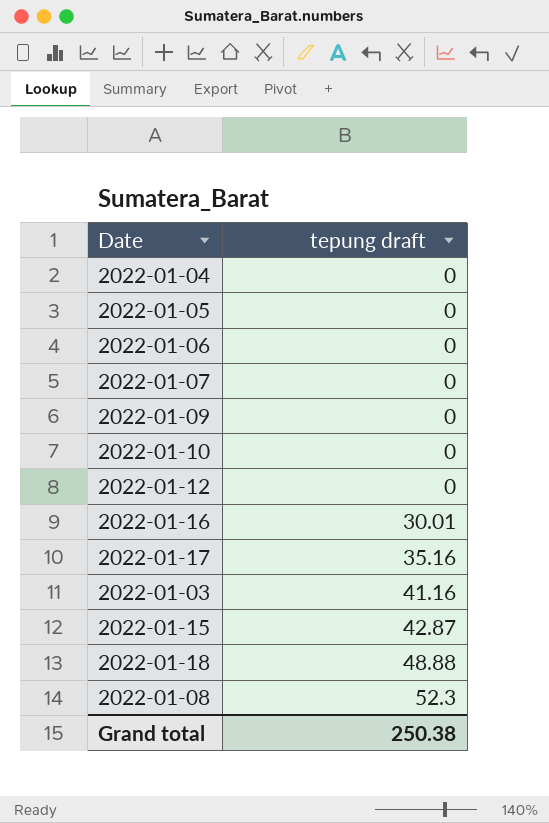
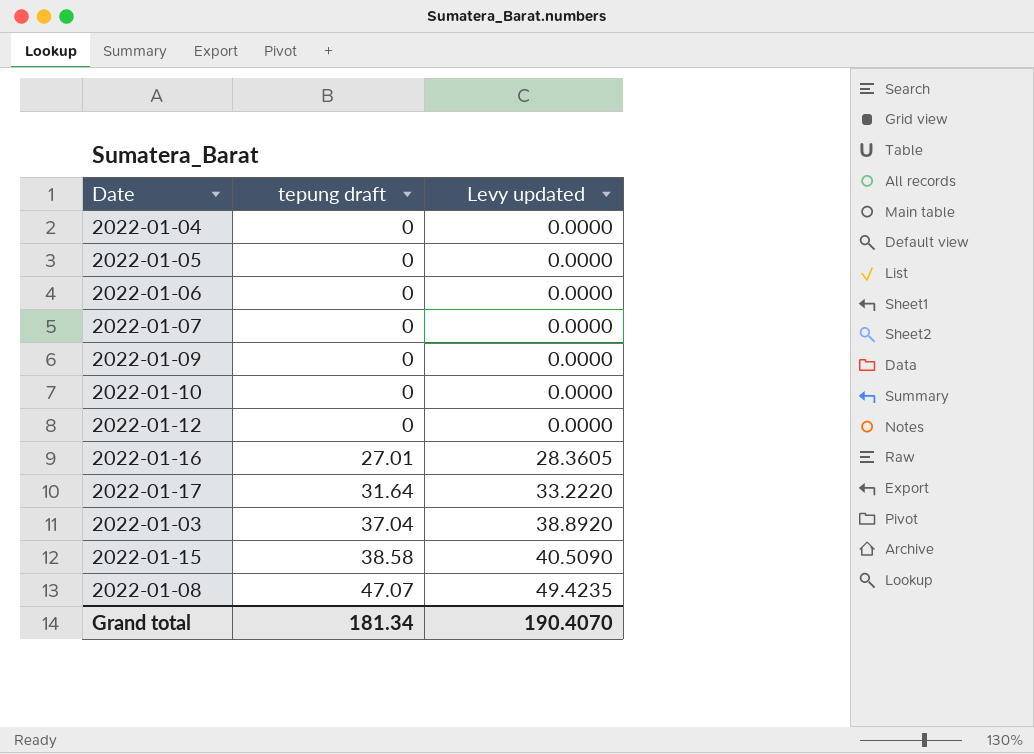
column Levy updated | formula: none -> [tepung draft] * 1.05
row 2022-01-18: 48.88 -> none
2022-01-16 | tepung draft: 30.01 -> 27.01
2022-01-17 | tepung draft: 35.16 -> 31.64
2022-01-03 | tepung draft: 41.16 -> 37.04
2022-01-15 | tepung draft: 42.87 -> 38.58
2022-01-08 | tepung draft: 52.3 -> 47.07
Grand total | tepung draft: 250.38 -> 181.34

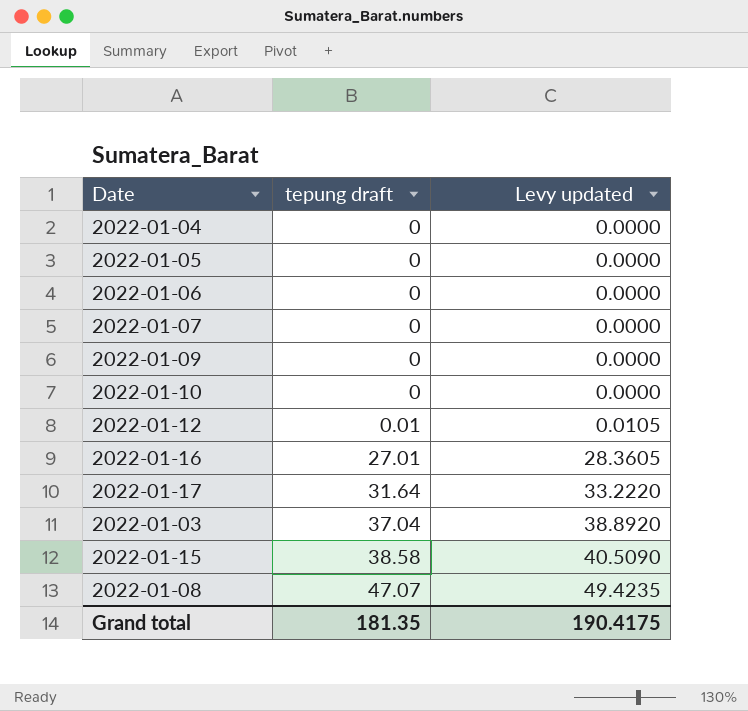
2022-01-12 | tepung draft: 0 -> 0.01
2022-01-12 | Levy updated: 0.0000 -> 0.0105
Grand total | tepung draft: 181.34 -> 181.35
Grand total | Levy updated: 190.4070 -> 190.4175

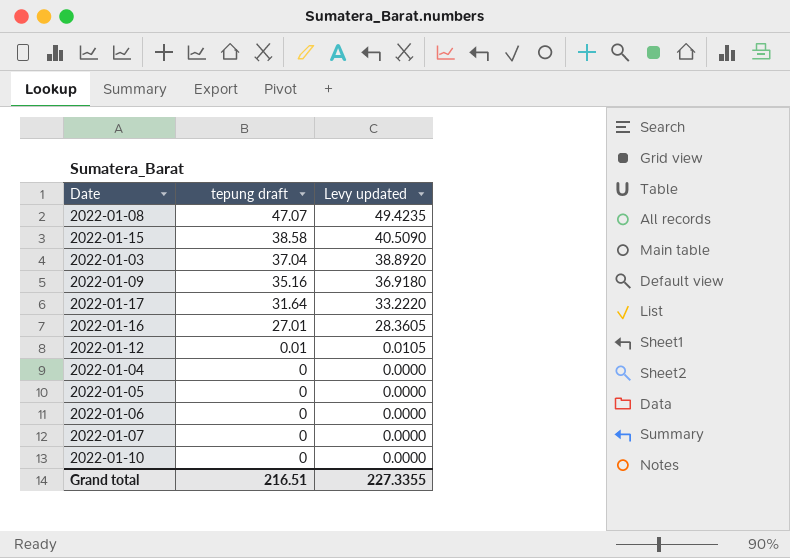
row order: tepung draft ascending -> tepung draft descending
2022-01-09 | tepung draft: 0 -> 35.16
2022-01-09 | Levy updated: 0.0000 -> 36.9180
Grand total | tepung draft: 181.35 -> 216.51
Grand total | Levy updated: 190.4175 -> 227.3355

